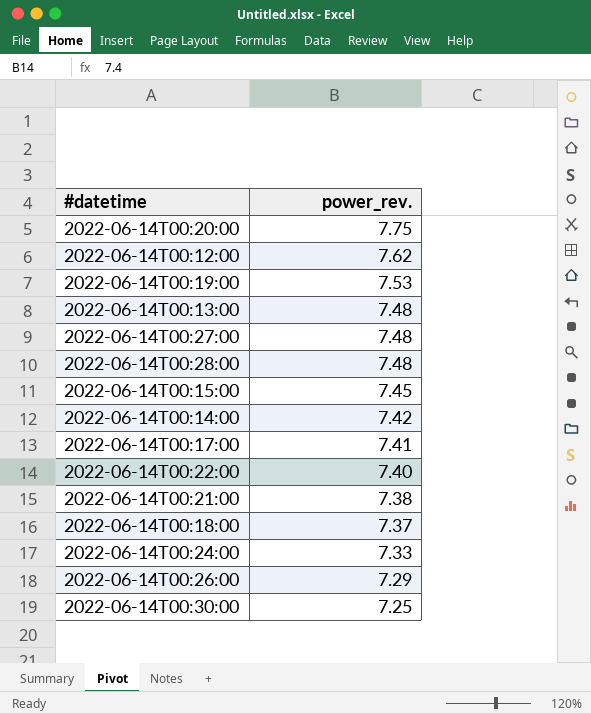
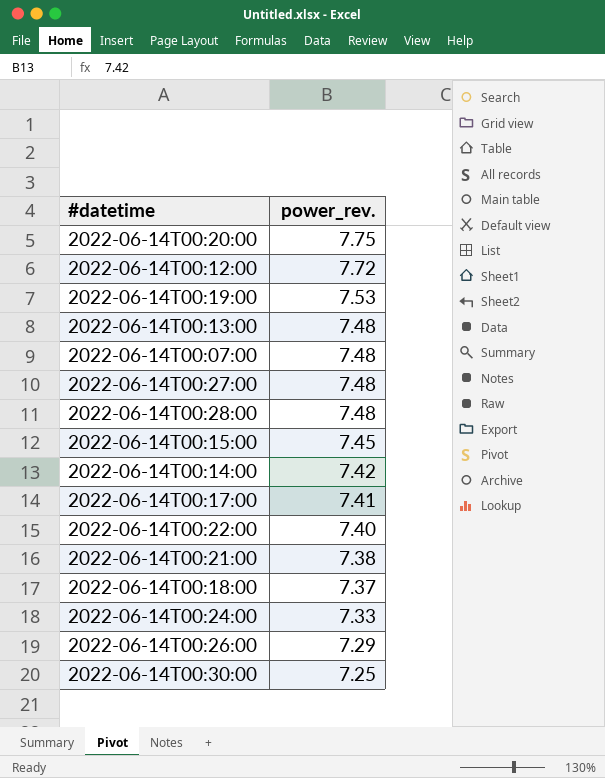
2022-06-14T00:12:00 | power_rev.: 7.62 -> 7.72
row 2022-06-14T00:07:00: none -> 7.48

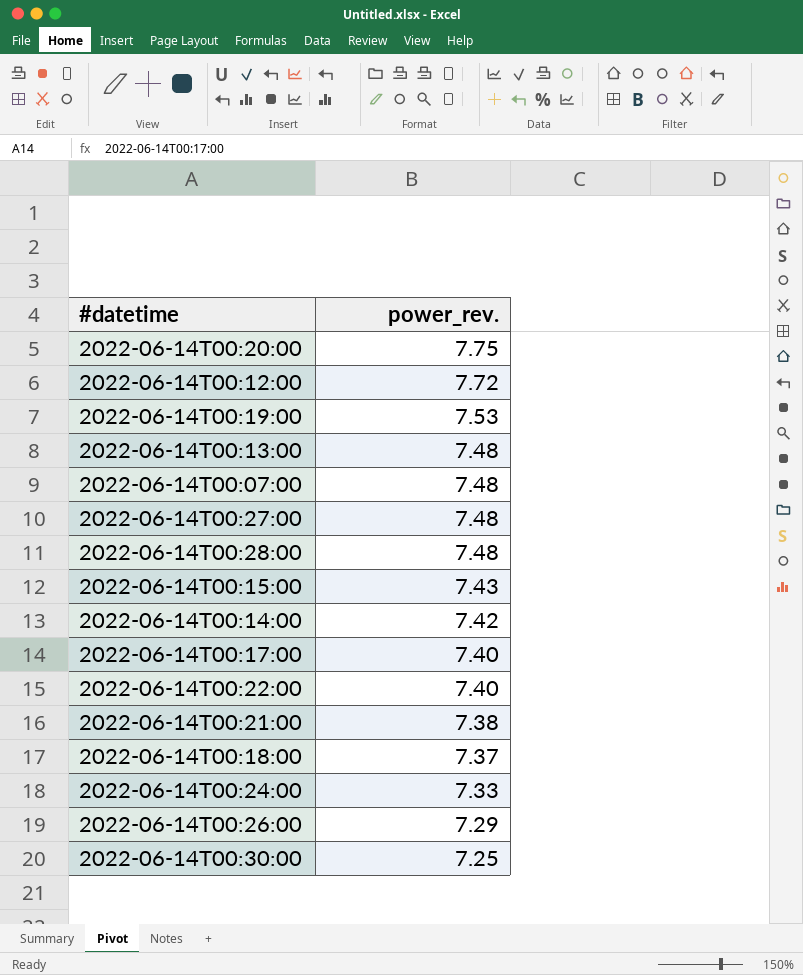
2022-06-14T00:15:00 | power_rev.: 7.45 -> 7.43
2022-06-14T00:17:00 | power_rev.: 7.41 -> 7.40

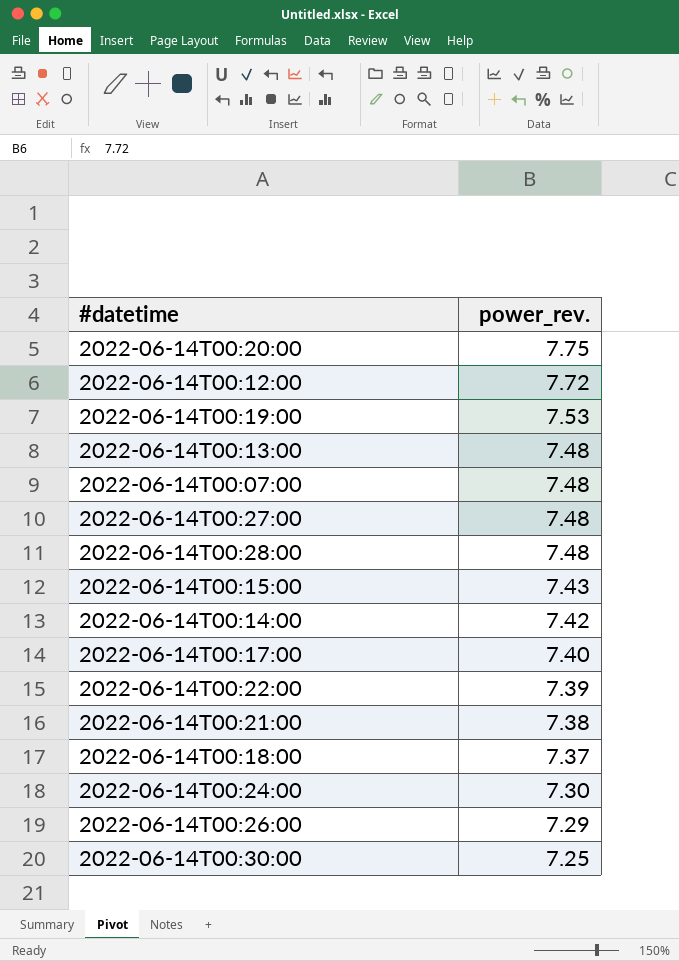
2022-06-14T00:22:00 | power_rev.: 7.40 -> 7.39
2022-06-14T00:24:00 | power_rev.: 7.33 -> 7.30

